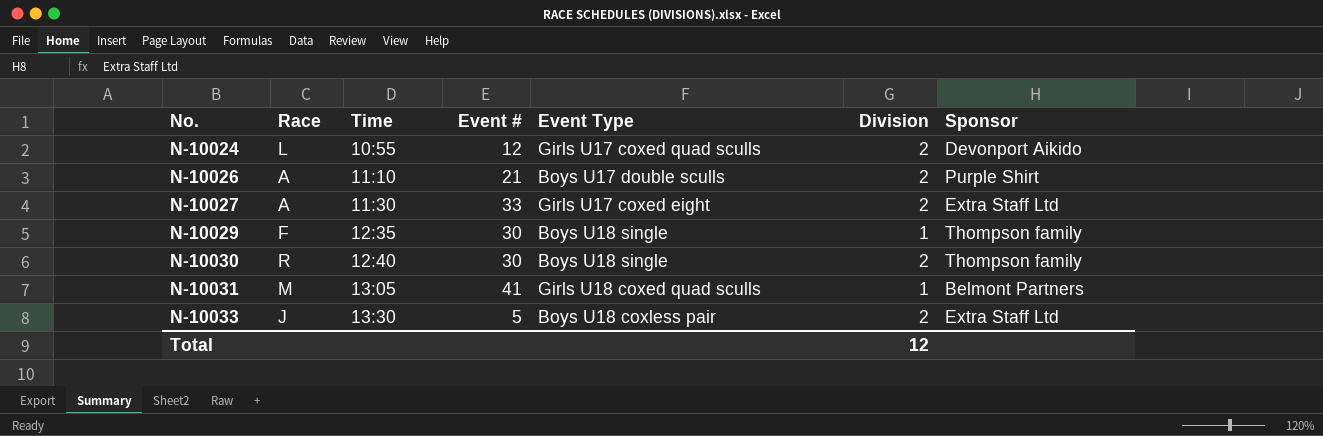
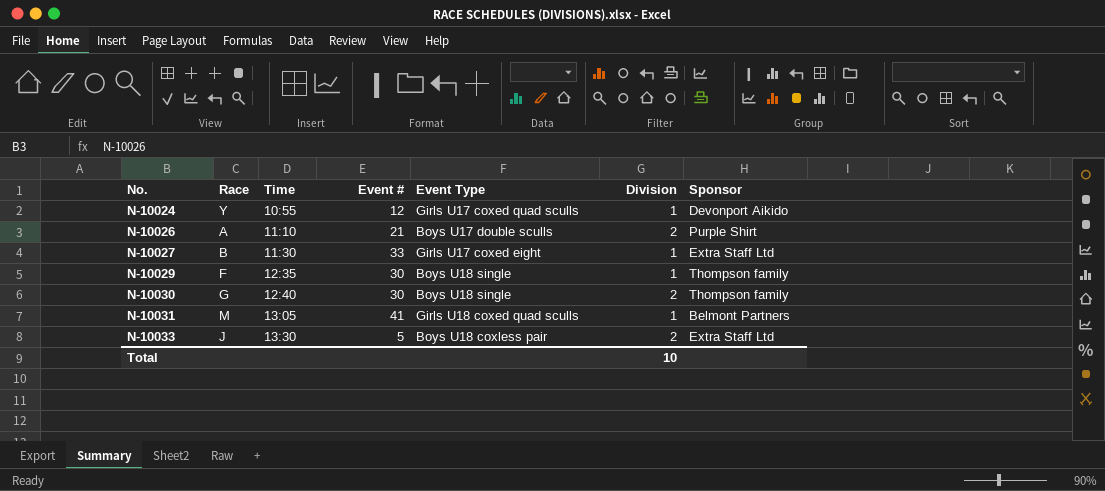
N-10024 | Race: L -> Y
N-10024 | Division: 2 -> 1
N-10027 | Race: A -> B
N-10027 | Division: 2 -> 1
N-10030 | Race: R -> G
Total | Division: 12 -> 10

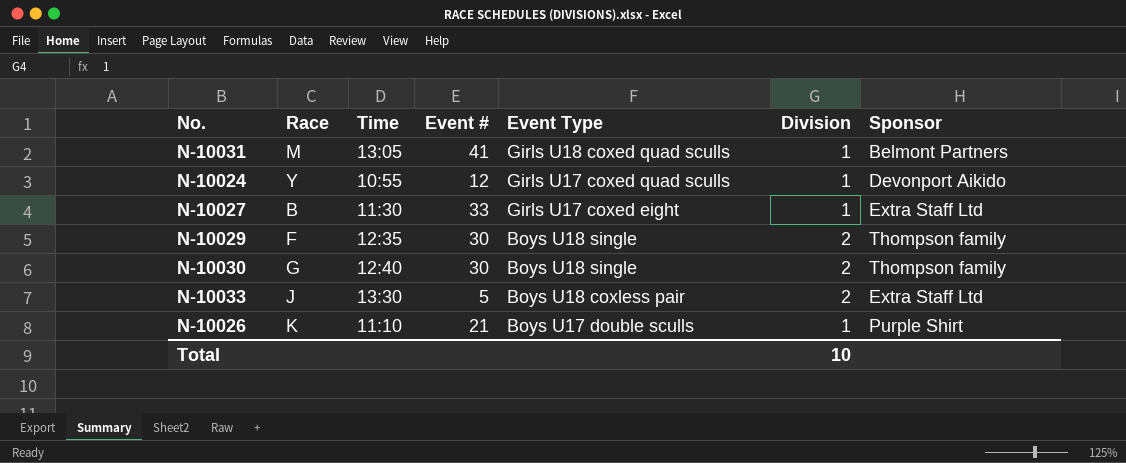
row order: No. ascending -> Event Type descending
N-10029 | Division: 1 -> 2
N-10026 | Race: A -> K
N-10026 | Division: 2 -> 1

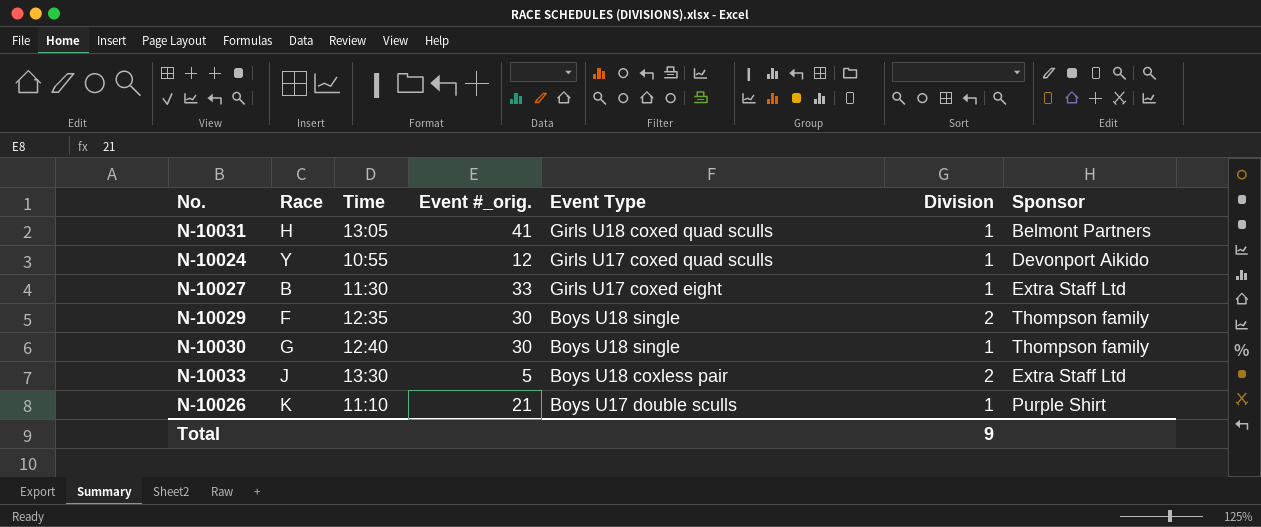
column name: Event # -> Event #_orig.
N-10031 | Race: M -> H
N-10030 | Division: 2 -> 1
Total | Division: 10 -> 9

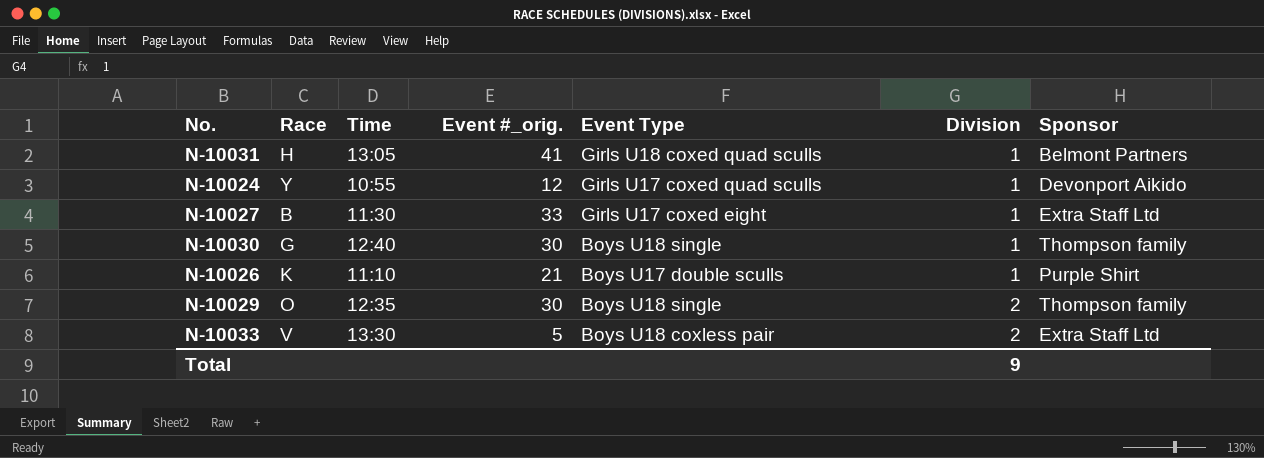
row order: Event Type descending -> Division ascending
N-10029 | Race: F -> O
N-10033 | Race: J -> V

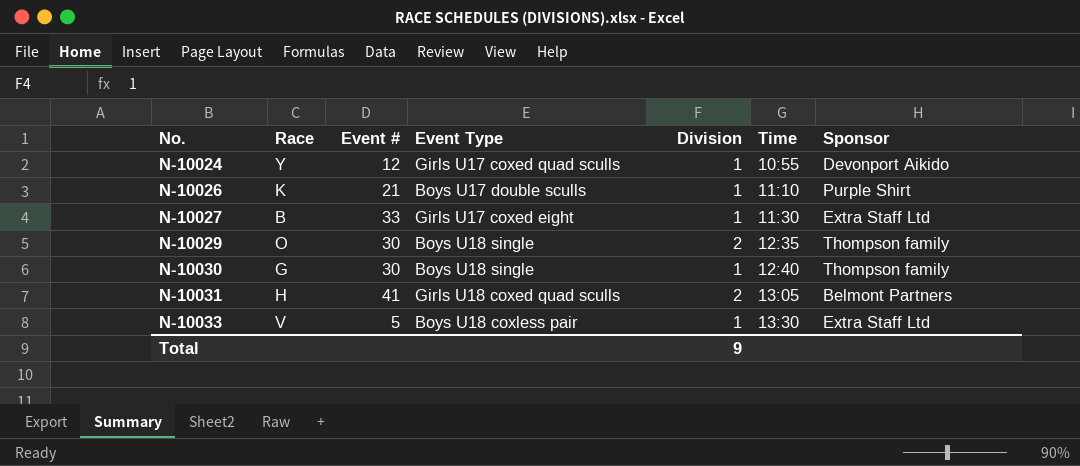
row order: Division ascending -> No. ascending
column name: Event #_orig. -> Event #
column Time | position: 3 -> 6
N-10031 | Division: 1 -> 2
N-10033 | Division: 2 -> 1

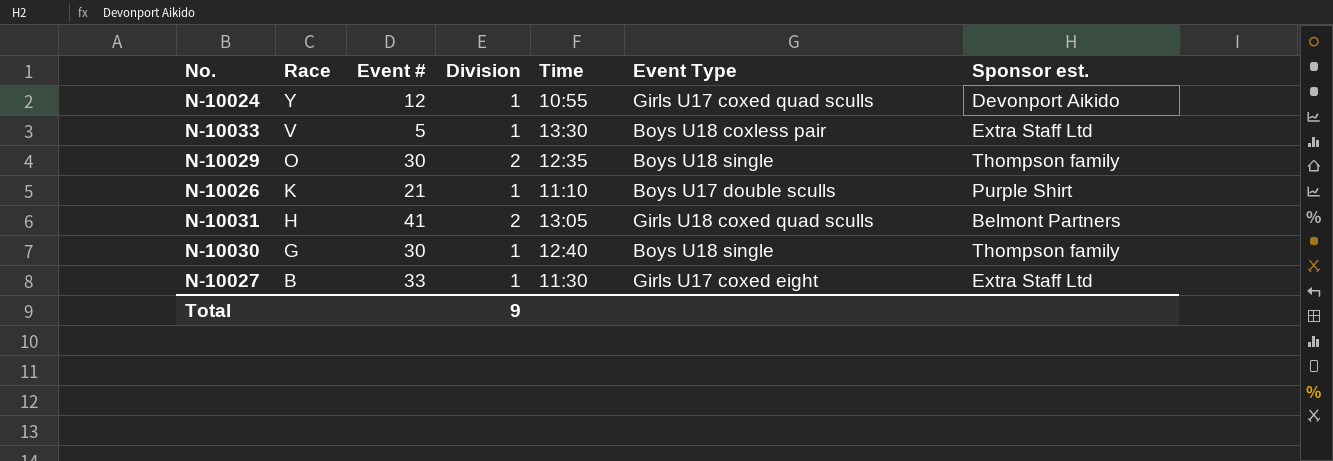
row order: No. ascending -> Race descending
column Event Type | position: 4 -> 6
column name: Sponsor -> Sponsor est.

